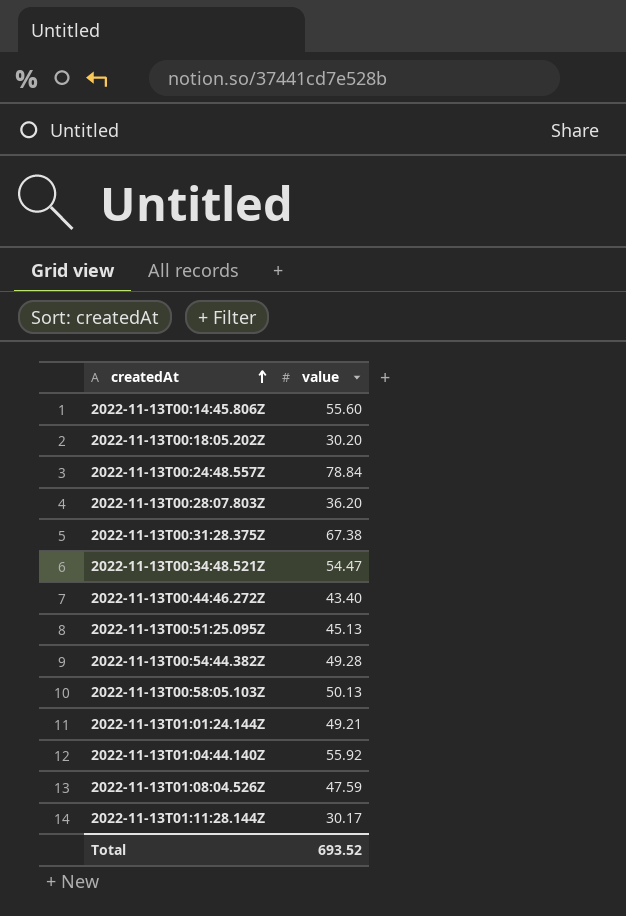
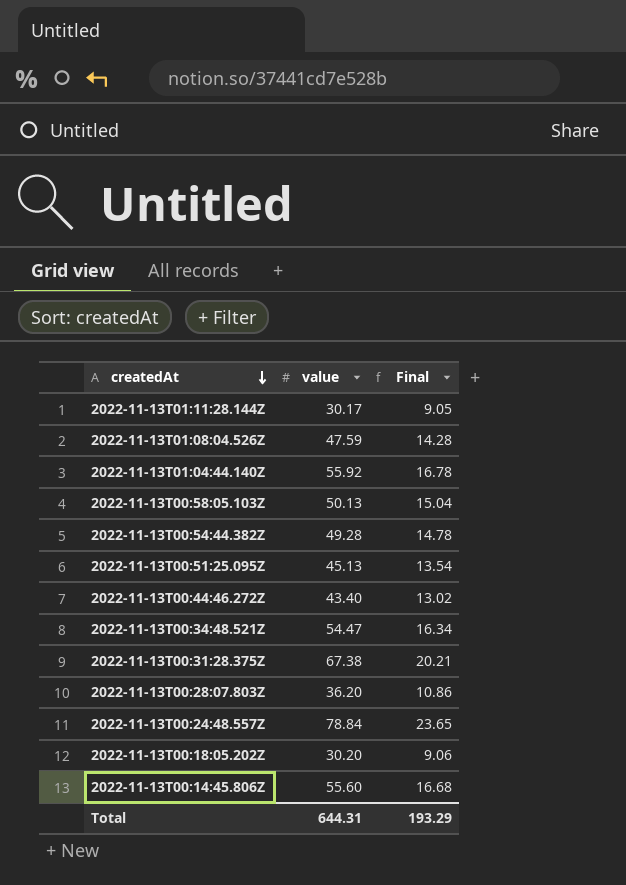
row order: createdAt ascending -> createdAt descending
column Final | formula: none -> [value] * 0.3
row 2022-11-13T01:01:24.144Z: 49.21 -> none
Total | value: 693.52 -> 644.31

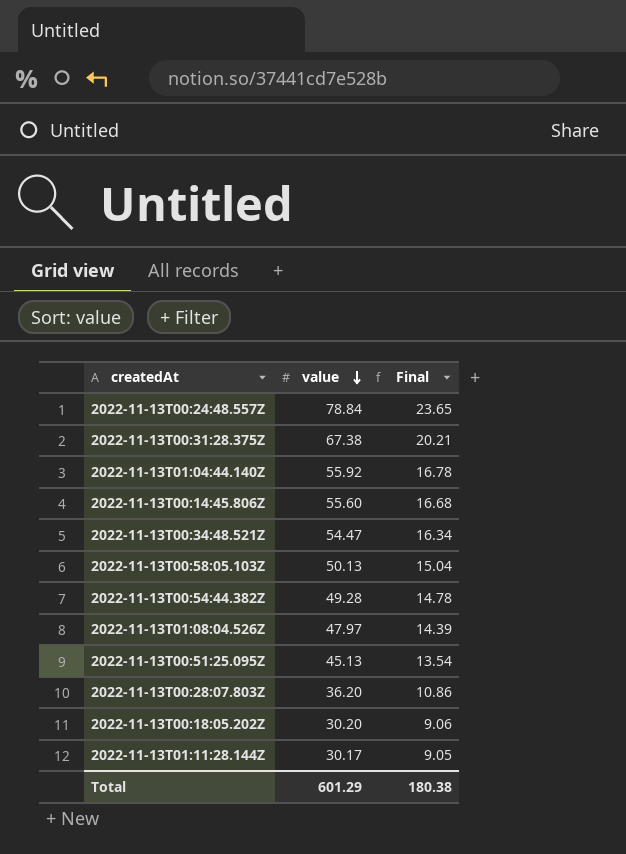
row order: createdAt descending -> value descending
row 2022-11-13T00:44:46.272Z: 43.40 | 13.02 -> none
2022-11-13T01:08:04.526Z | value: 47.59 -> 47.97
2022-11-13T01:08:04.526Z | Final: 14.28 -> 14.39
Total | value: 644.31 -> 601.29
Total | Final: 193.29 -> 180.38

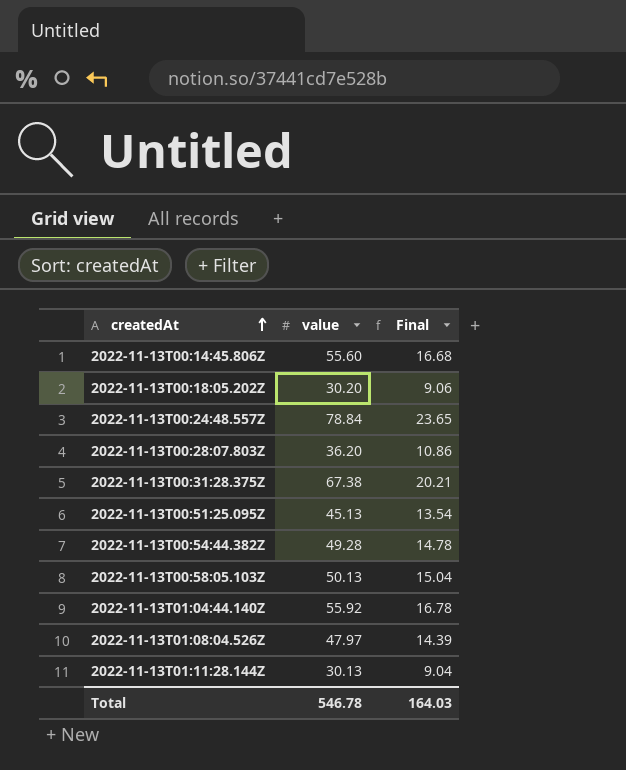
row order: value descending -> createdAt ascending
row 2022-11-13T00:34:48.521Z: 54.47 | 16.34 -> none
2022-11-13T01:11:28.144Z | value: 30.17 -> 30.13
2022-11-13T01:11:28.144Z | Final: 9.05 -> 9.04
Total | value: 601.29 -> 546.78
Total | Final: 180.38 -> 164.03

